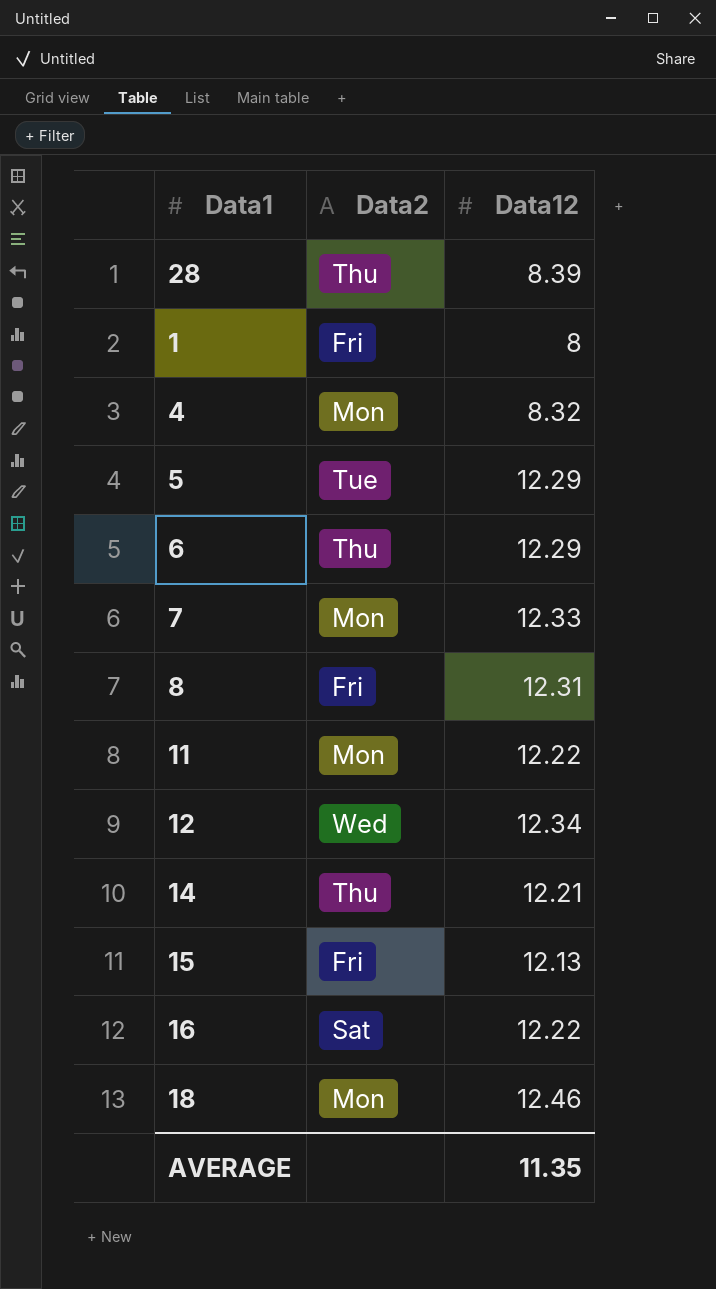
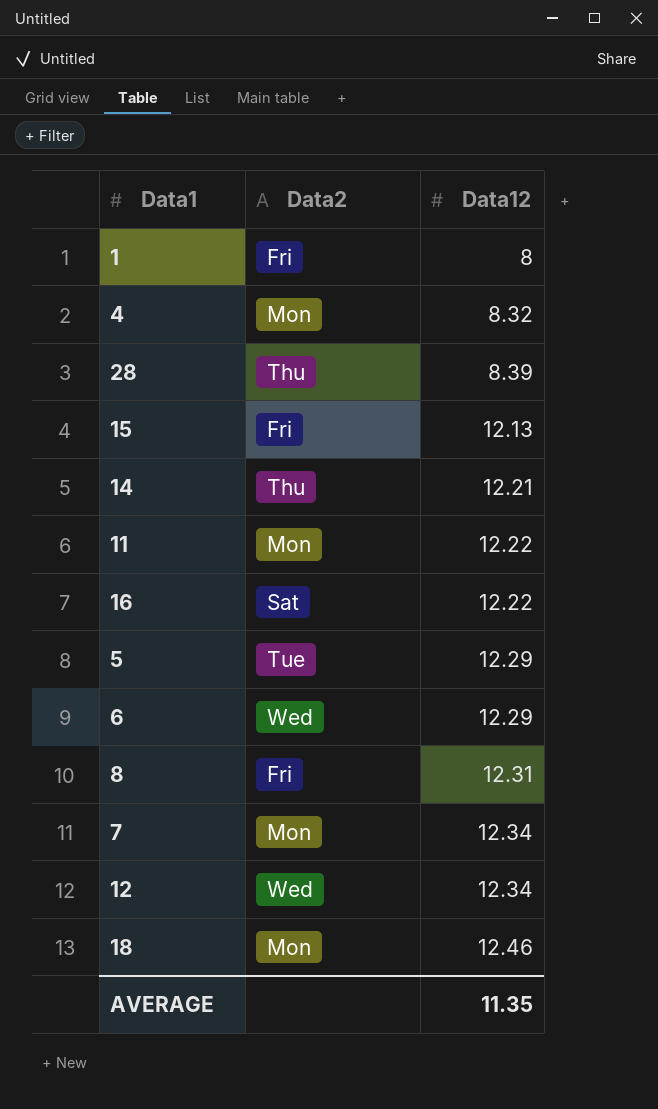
row order: none -> Data12 ascending
6 | Data2: Thu -> Wed
7 | Data12: 12.33 -> 12.34

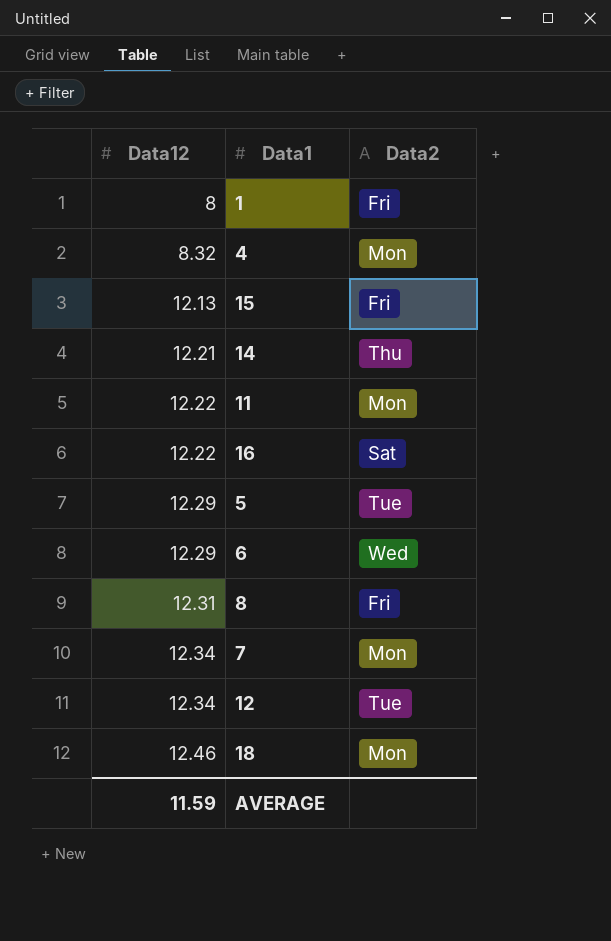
column Data12 | position: 3 -> 1
row 28: Thu | 8.39 -> none
12 | Data2: Wed -> Tue
AVERAGE | Data12: 11.35 -> 11.59

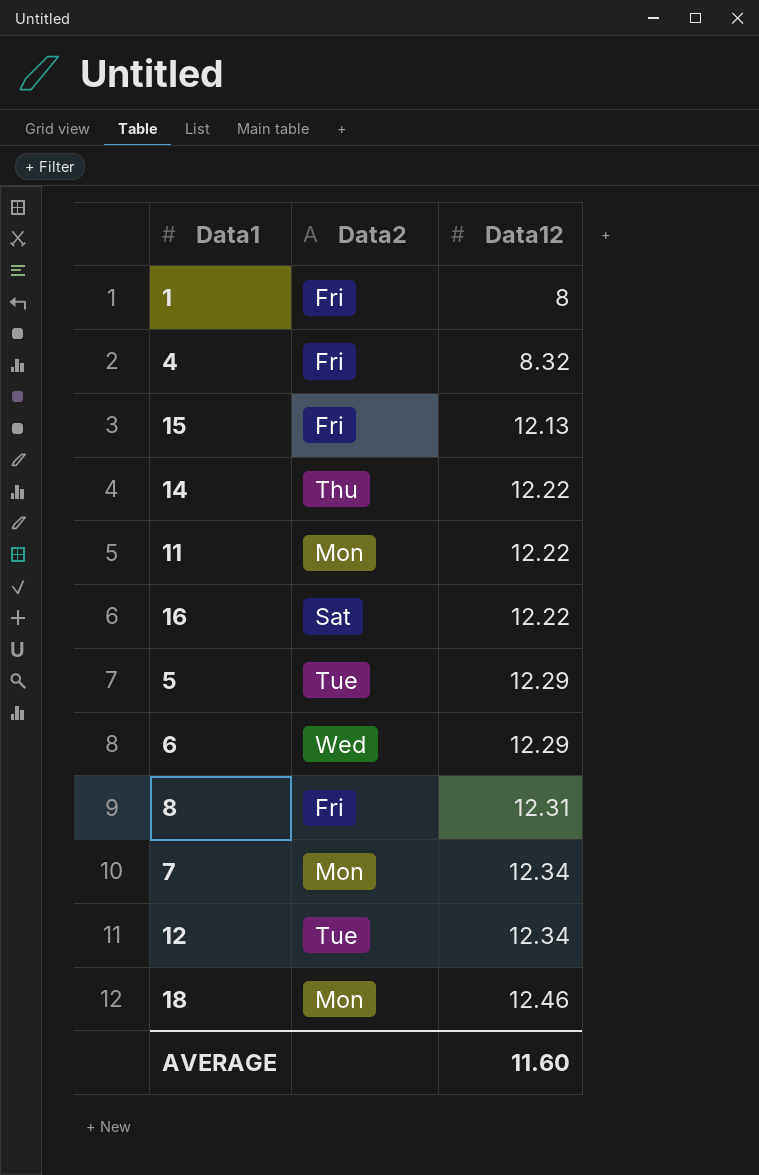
column Data12 | position: 1 -> 3
4 | Data2: Mon -> Fri
14 | Data12: 12.21 -> 12.22
AVERAGE | Data12: 11.59 -> 11.60

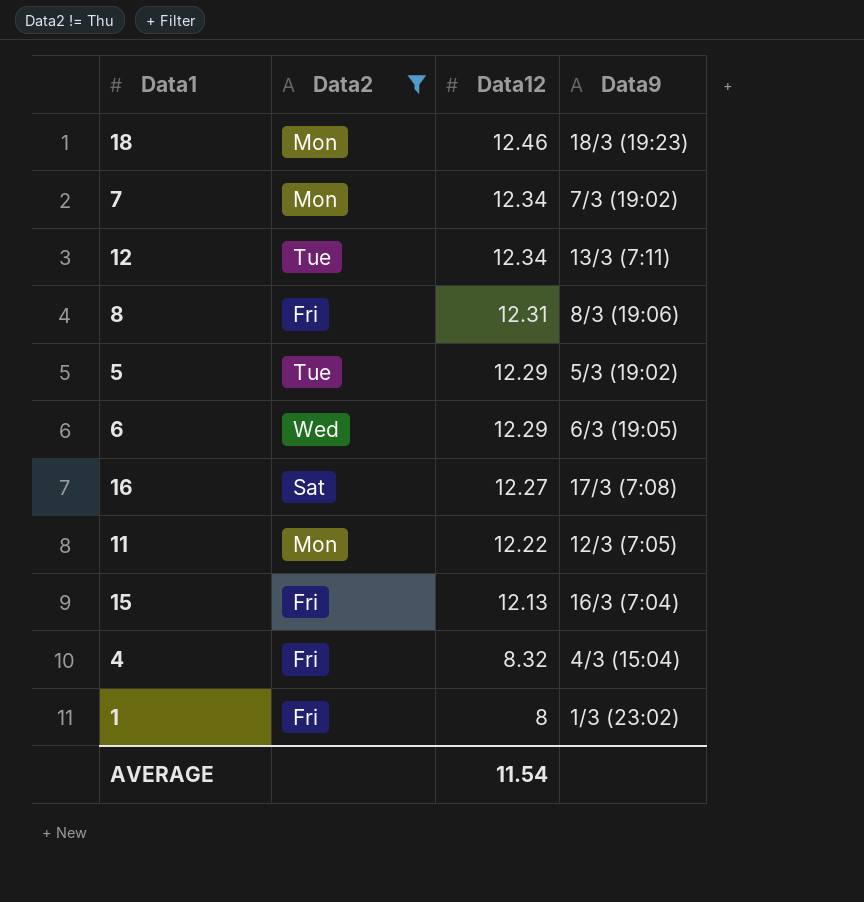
filter: none -> Data2 != Thu
row order: Data12 ascending -> Data12 descending
column Data9 | position: none -> 4
16 | Data12: 12.22 -> 12.27
AVERAGE | Data12: 11.60 -> 11.54

